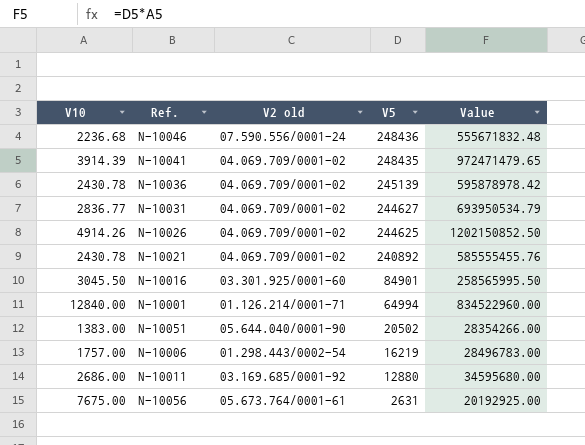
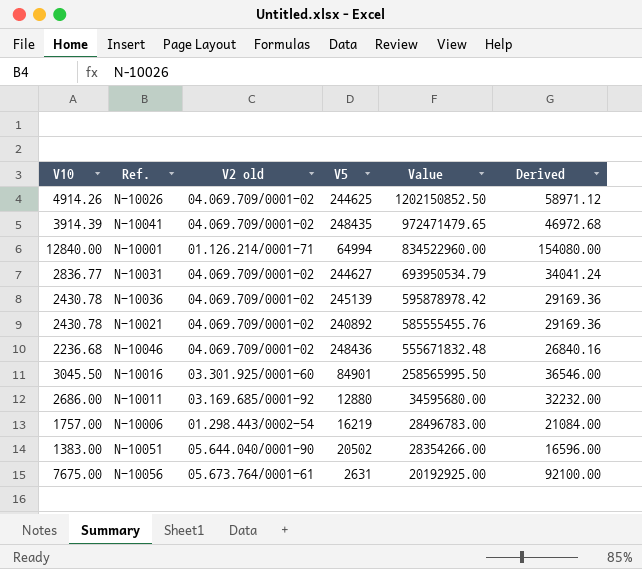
row order: V5 descending -> Value descending
column Derived | formula: none -> [V10] * 12
N-10046 | V2 old: 07.590.556/0001-24 -> 04.069.709/0001-02

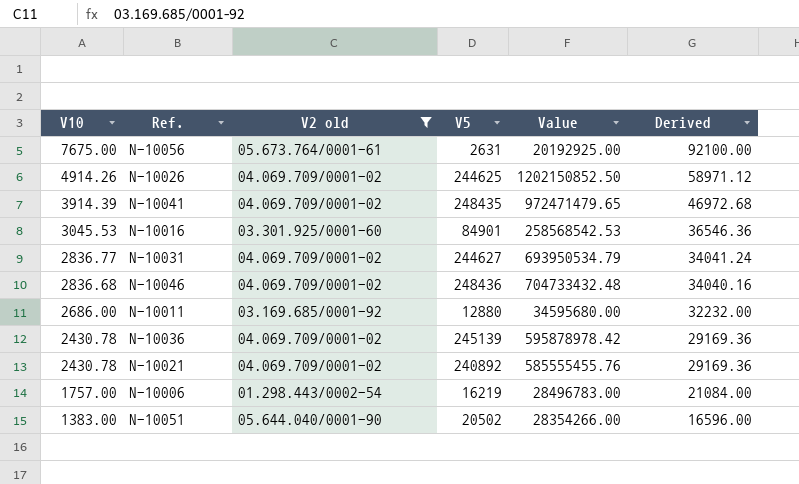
filter: none -> V2 old != 01.126.214/0001-71
row order: Value descending -> V10 descending
N-10016 | V10: 3045.50 -> 3045.53
N-10016 | Value: 258565995.50 -> 258568542.53
N-10016 | Derived: 36546.00 -> 36546.36
N-10046 | V10: 2236.68 -> 2836.68
N-10046 | Value: 555671832.48 -> 704733432.48
N-10046 | Derived: 26840.16 -> 34040.16

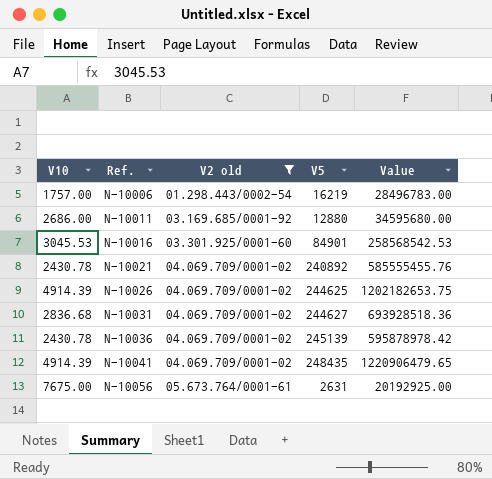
row order: V10 descending -> Ref. ascending
column Derived | formula: [V10] * 12 -> none
row N-10046: 2836.68 | 04.069.709/0001-02 | 248436 | 704733432.48 | 34040.16 -> none
row N-10051: 1383.00 | 05.644.040/0001-90 | 20502 | 28354266.00 | 16596.00 -> none
N-10026 | V10: 4914.26 -> 4914.39
N-10026 | Value: 1202150852.50 -> 1202182653.75
N-10031 | V10: 2836.77 -> 2836.68
N-10031 | Value: 693950534.79 -> 693928518.36
N-10041 | V10: 3914.39 -> 4914.39
N-10041 | Value: 972471479.65 -> 1220906479.65

